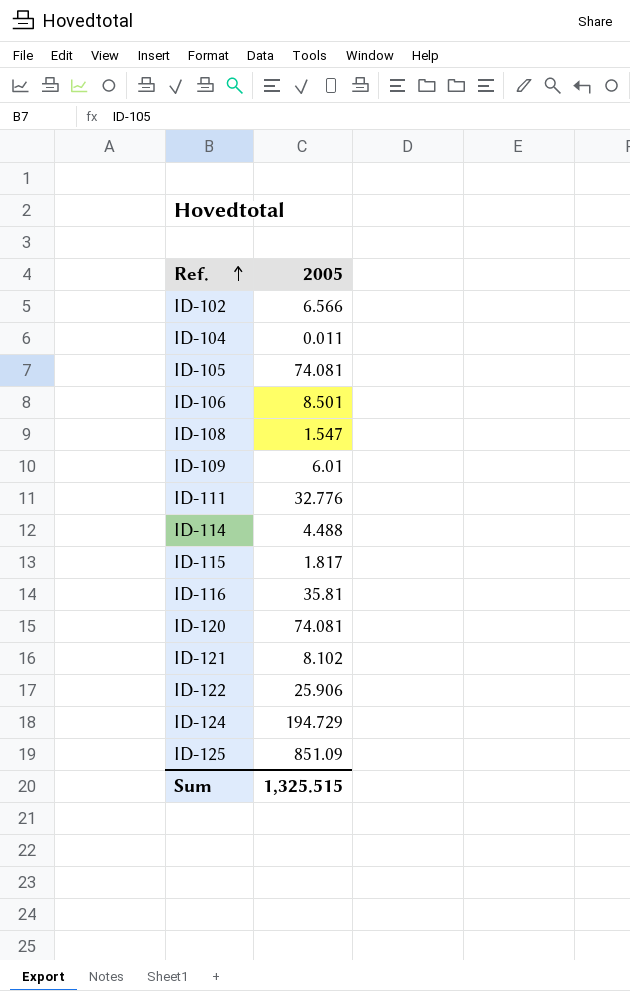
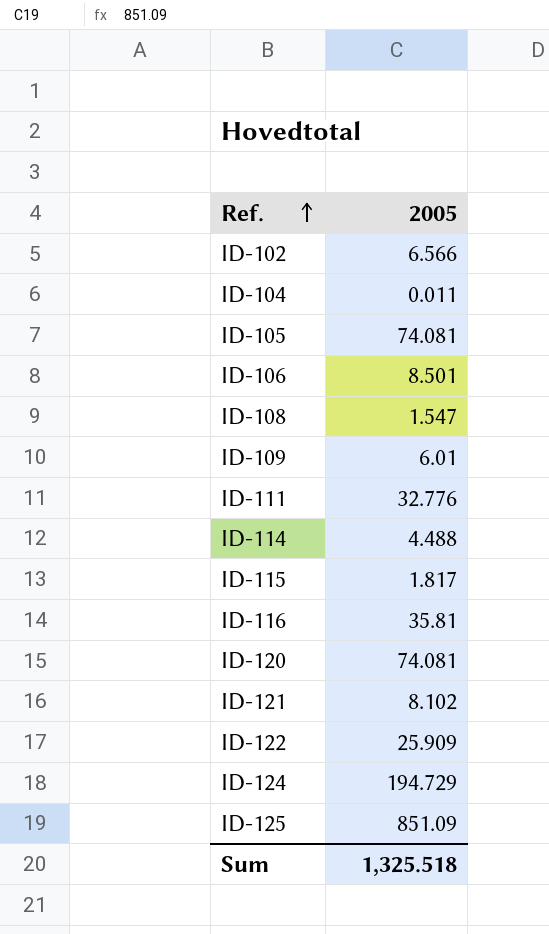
ID-122 | 2005: 25.906 -> 25.909
Sum | 2005: 1,325.515 -> 1,325.518

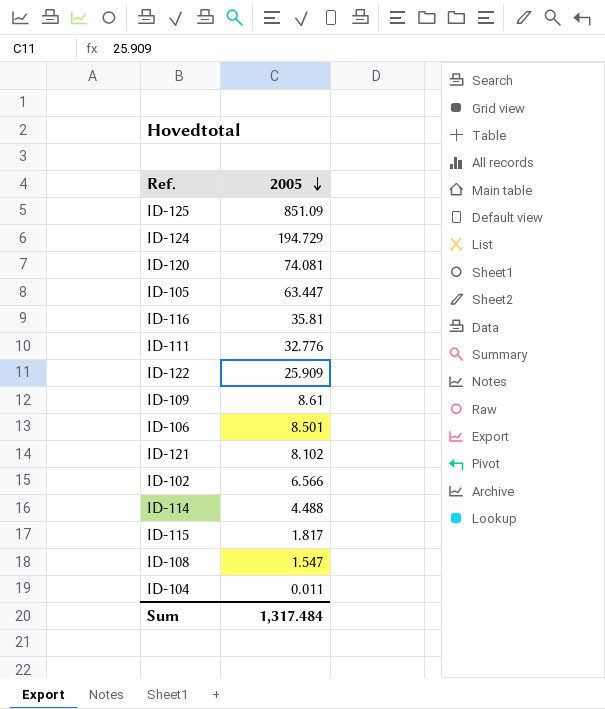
row order: Ref. ascending -> 2005 descending
ID-105 | 2005: 74.081 -> 63.447
ID-109 | 2005: 6.01 -> 8.61
Sum | 2005: 1,325.518 -> 1,317.484

